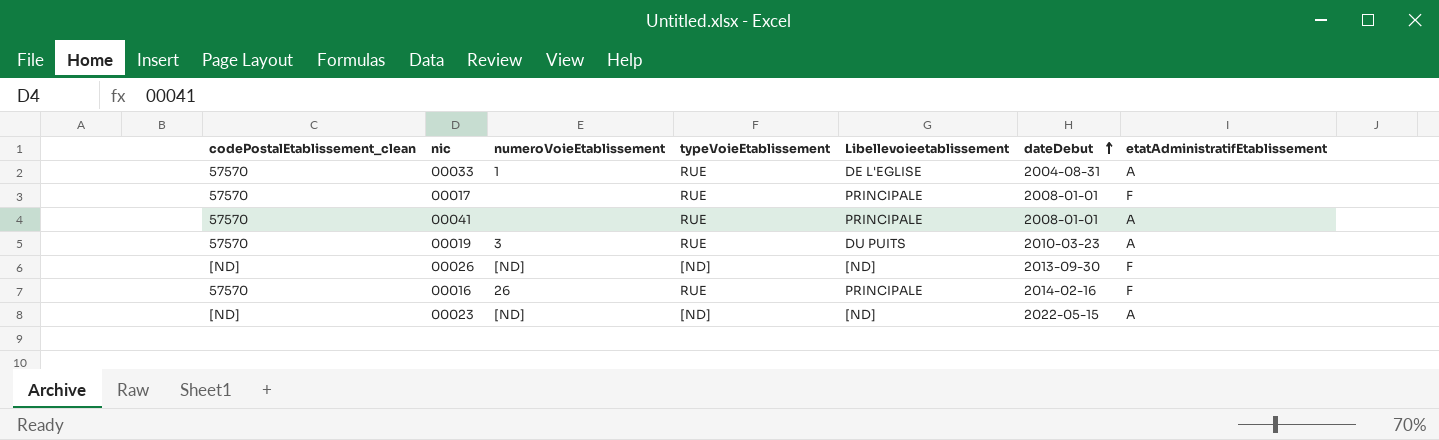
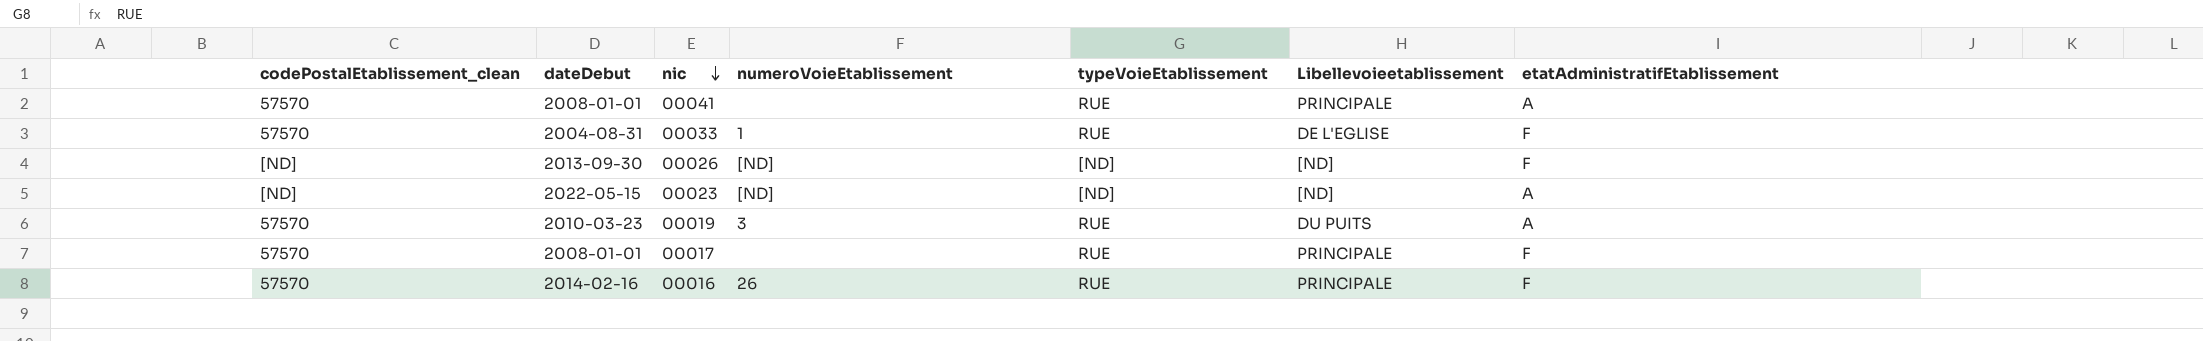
row order: dateDebut ascending -> nic descending
column dateDebut | position: 6 -> 2
00033 | etatAdministratifEtablissement: A -> F

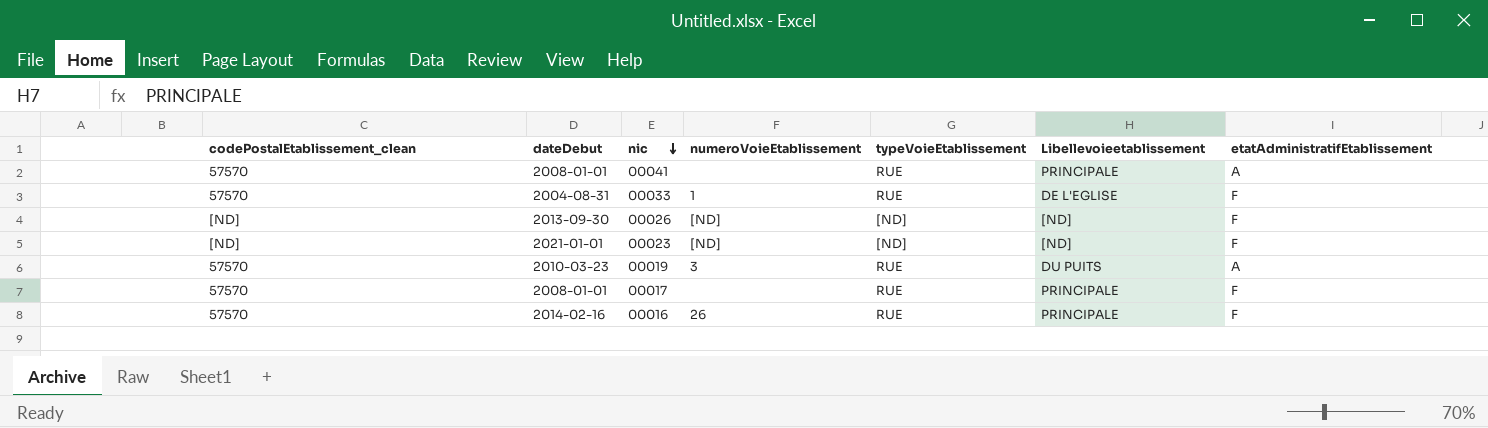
00023 | dateDebut: 2022-05-15 -> 2021-01-01
00023 | etatAdministratifEtablissement: A -> F

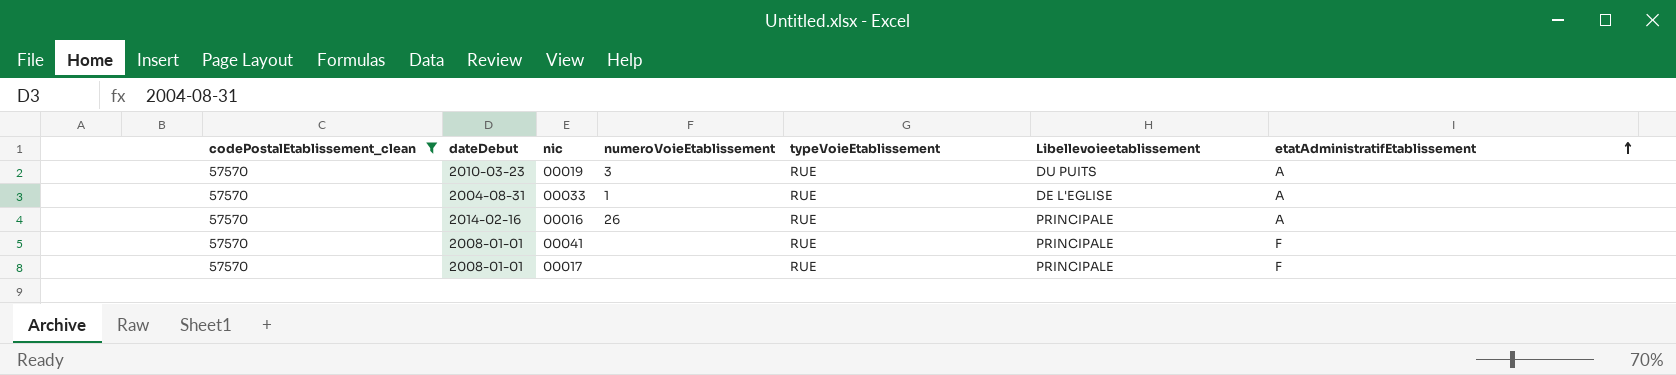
filter: none -> codePostalEtablissement_clean = 57570
row order: nic descending -> etatAdministratifEtablissement ascending
00033 | etatAdministratifEtablissement: F -> A
00016 | etatAdministratifEtablissement: F -> A
00041 | etatAdministratifEtablissement: A -> F

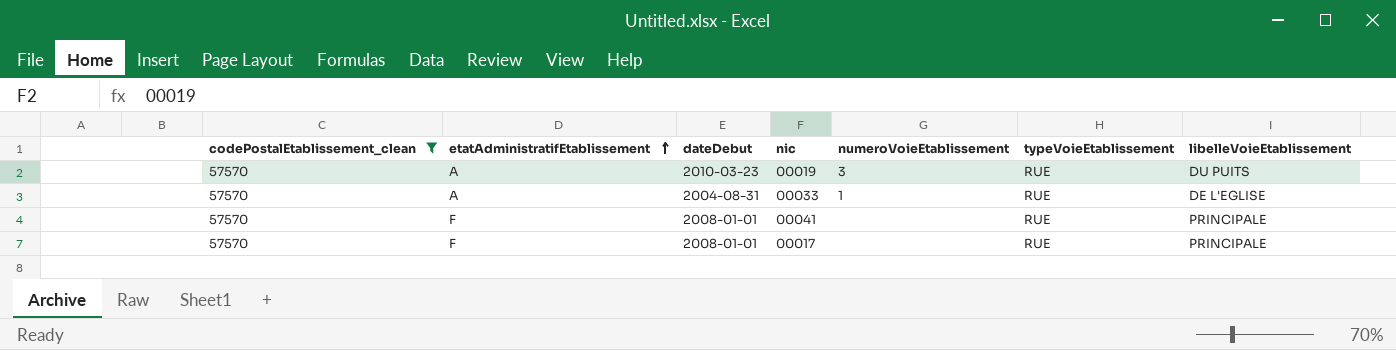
column etatAdministratifEtablissement | position: 7 -> 2
column name: Libellevoieetablissement -> libelleVoieEtablissement
row 00016: 57570 | 2014-02-16 | 26 | RUE | PRINCIPALE | A -> none

